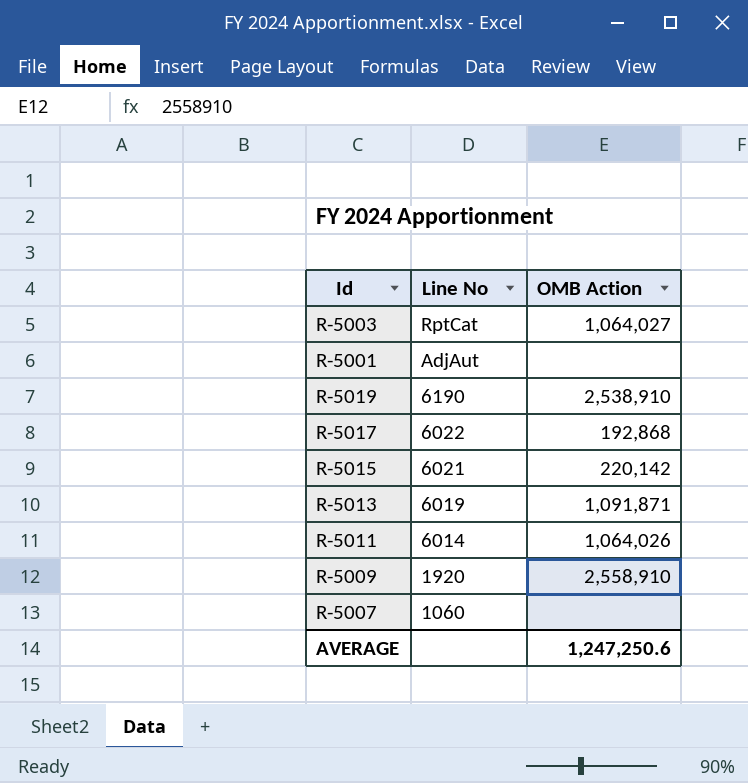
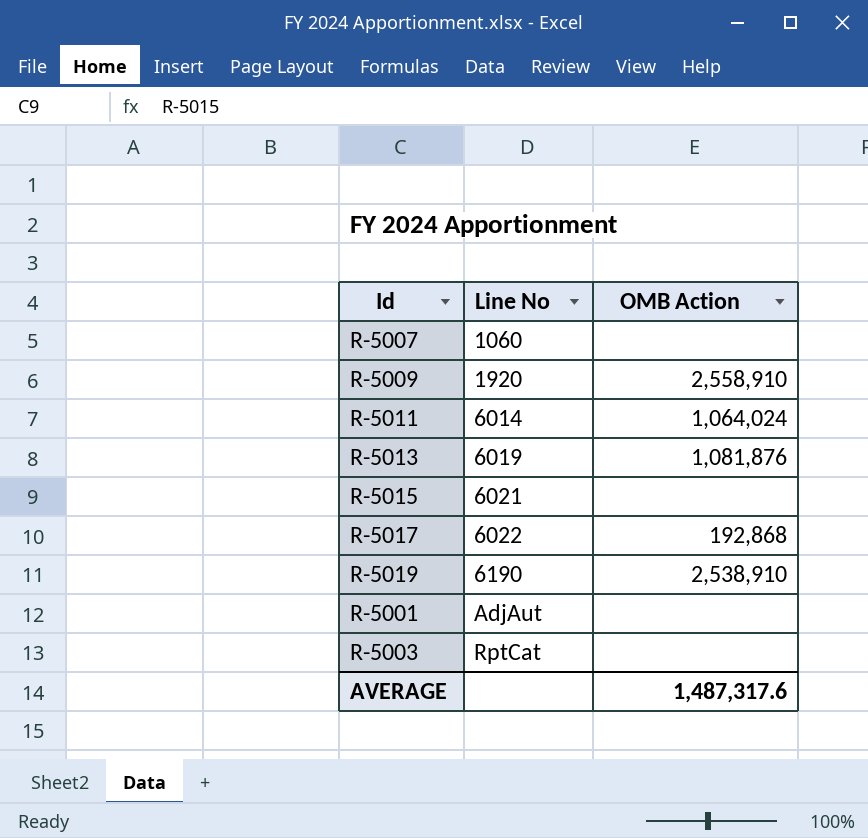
row order: Line No descending -> Line No ascending
R-5011 | OMB Action: 1,064,026 -> 1,064,024
R-5013 | OMB Action: 1,091,871 -> 1,081,876
R-5015 | OMB Action: 220,142 -> none
R-5003 | OMB Action: 1,064,027 -> none
AVERAGE | OMB Action: 1,247,250.6 -> 1,487,317.6

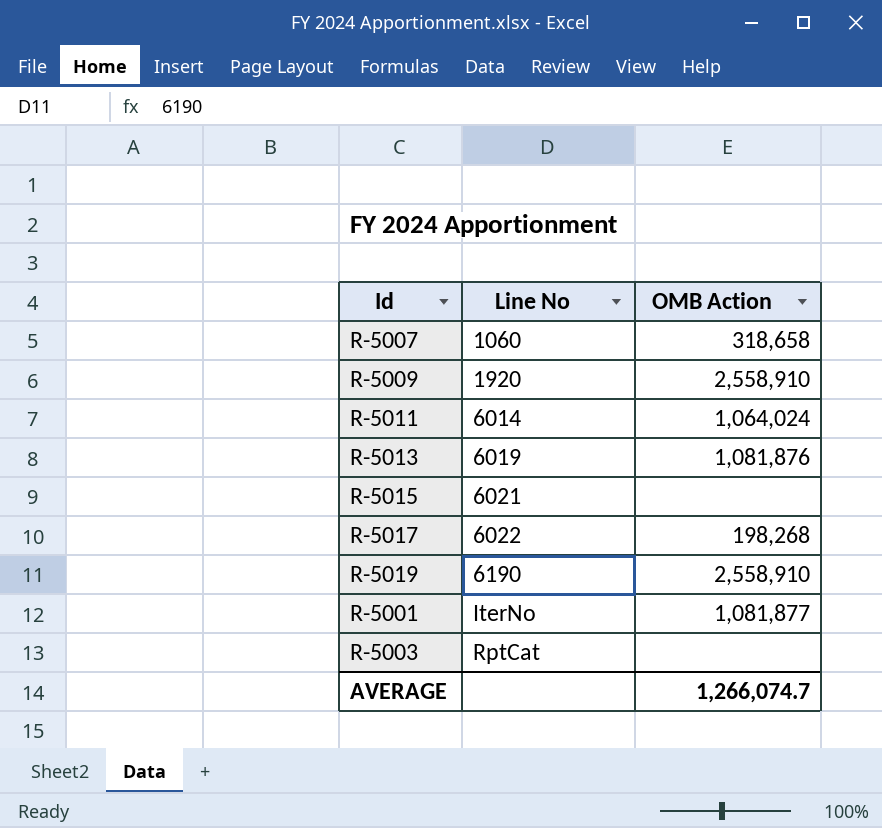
R-5007 | OMB Action: none -> 318,658
R-5017 | OMB Action: 192,868 -> 198,268
R-5019 | OMB Action: 2,538,910 -> 2,558,910
R-5001 | Line No: AdjAut -> IterNo
R-5001 | OMB Action: none -> 1,081,877
AVERAGE | OMB Action: 1,487,317.6 -> 1,266,074.7

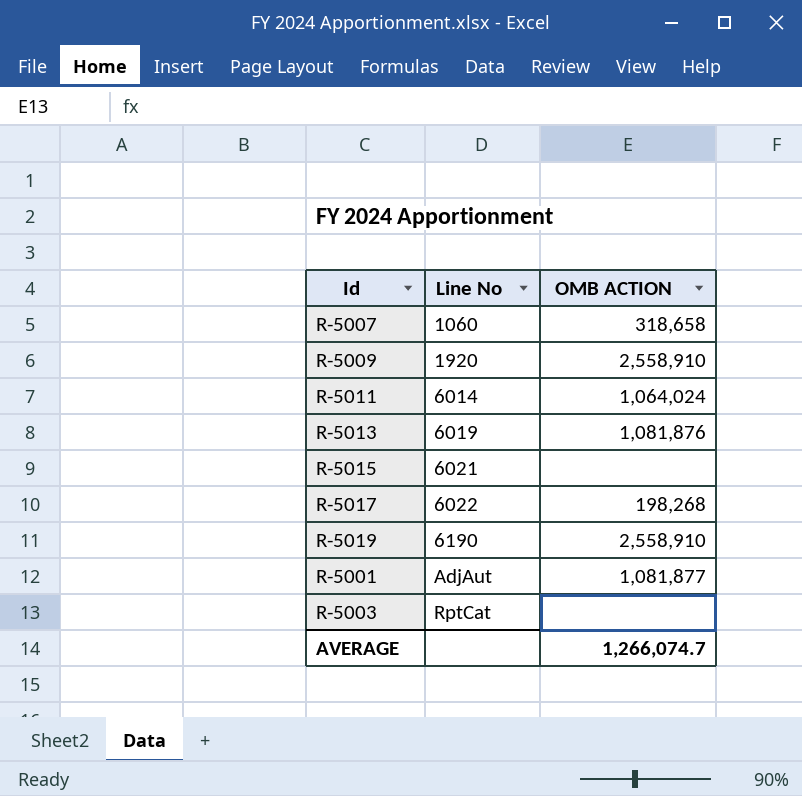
column name: OMB Action -> OMB ACTION
R-5001 | Line No: IterNo -> AdjAut

